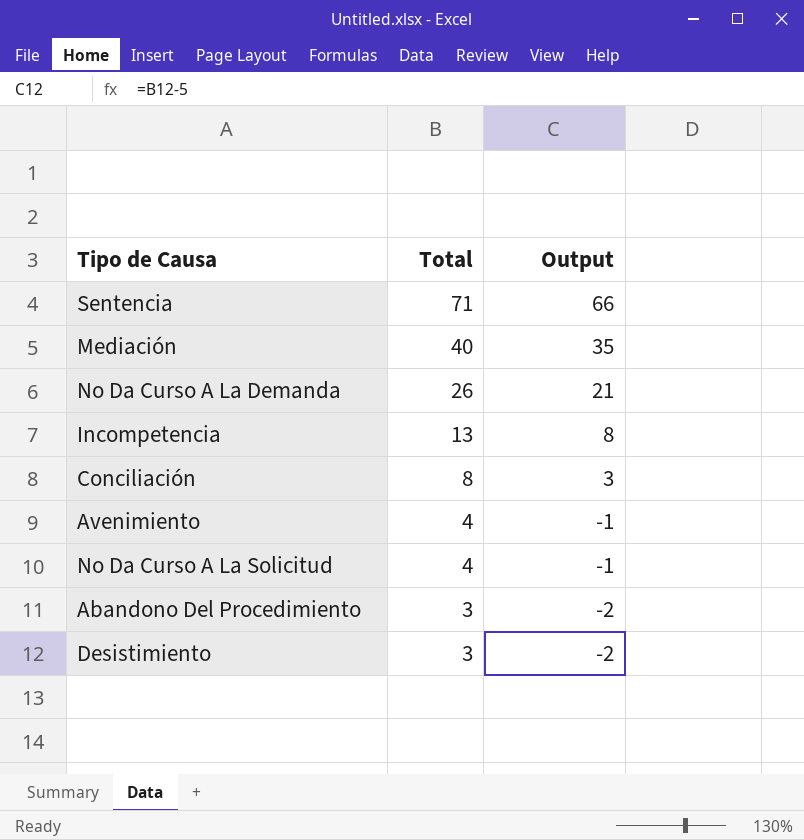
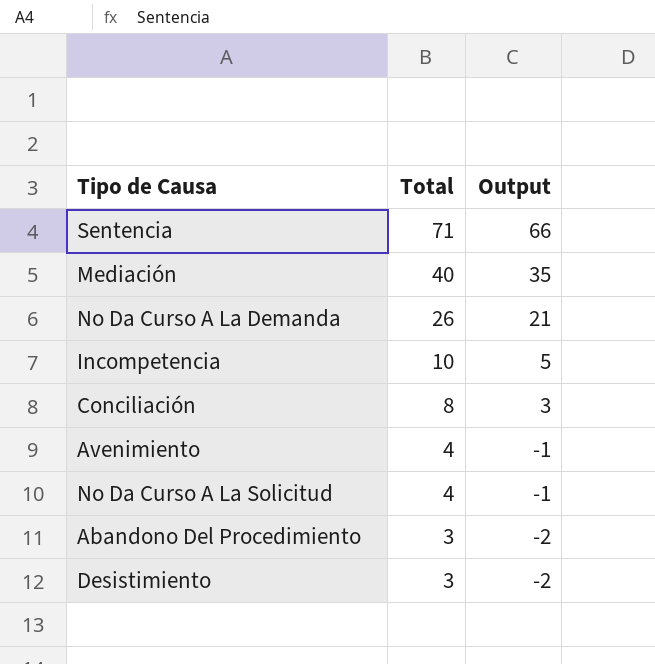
Incompetencia | Total: 13 -> 10
Incompetencia | Output: 8 -> 5

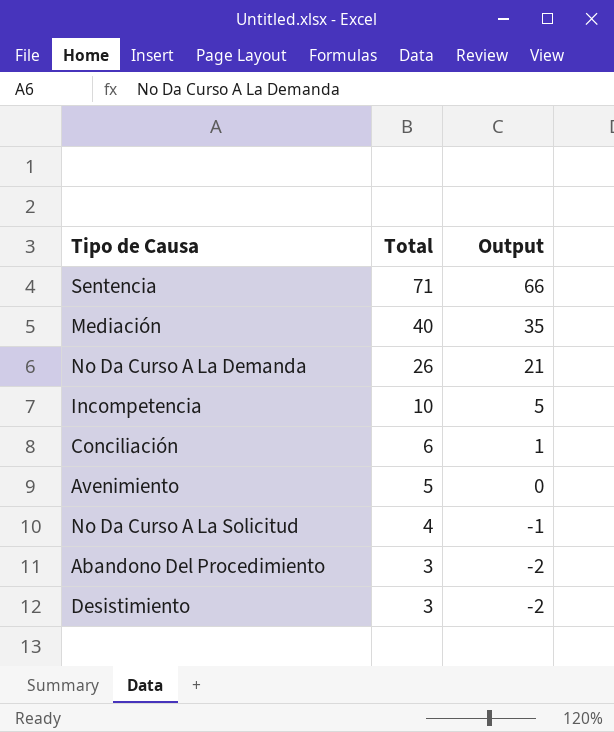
Conciliación | Total: 8 -> 6
Conciliación | Output: 3 -> 1
Avenimiento | Total: 4 -> 5
Avenimiento | Output: -1 -> 0

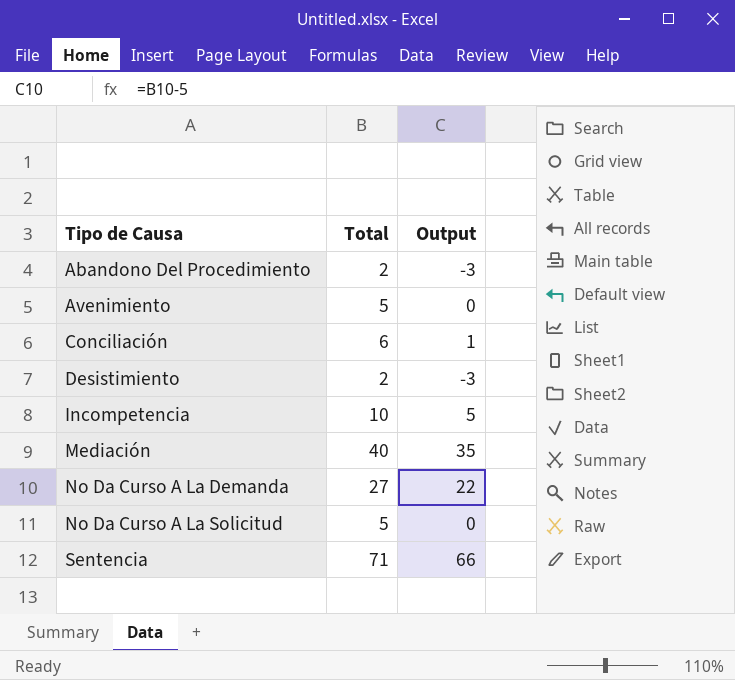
row order: Total descending -> Tipo de Causa ascending
Abandono Del Procedimiento | Total: 3 -> 2
Abandono Del Procedimiento | Output: -2 -> -3
Desistimiento | Total: 3 -> 2
Desistimiento | Output: -2 -> -3
No Da Curso A La Demanda | Total: 26 -> 27
No Da Curso A La Demanda | Output: 21 -> 22
No Da Curso A La Solicitud | Total: 4 -> 5
No Da Curso A La Solicitud | Output: -1 -> 0

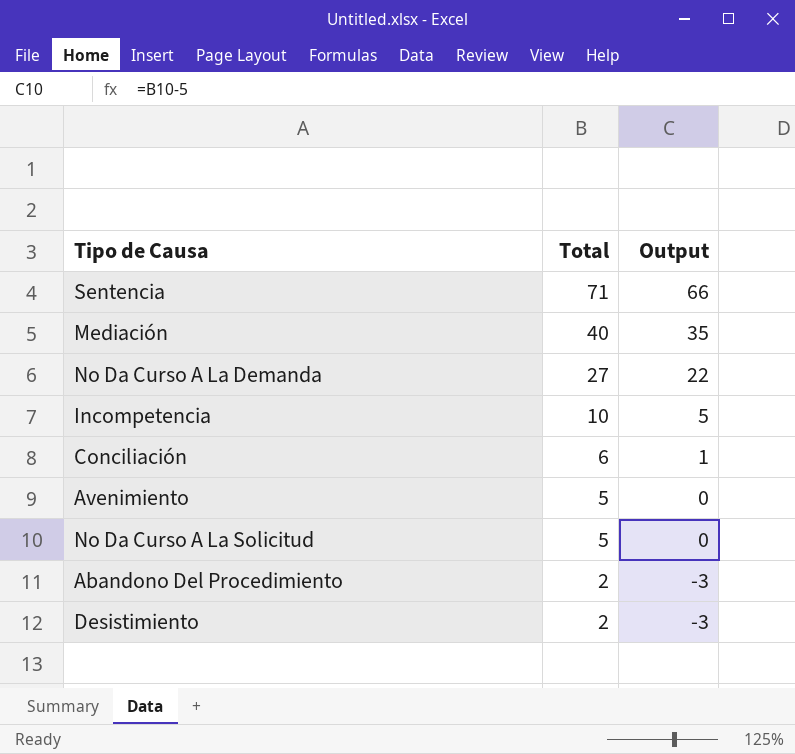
row order: Tipo de Causa ascending -> Total descending

